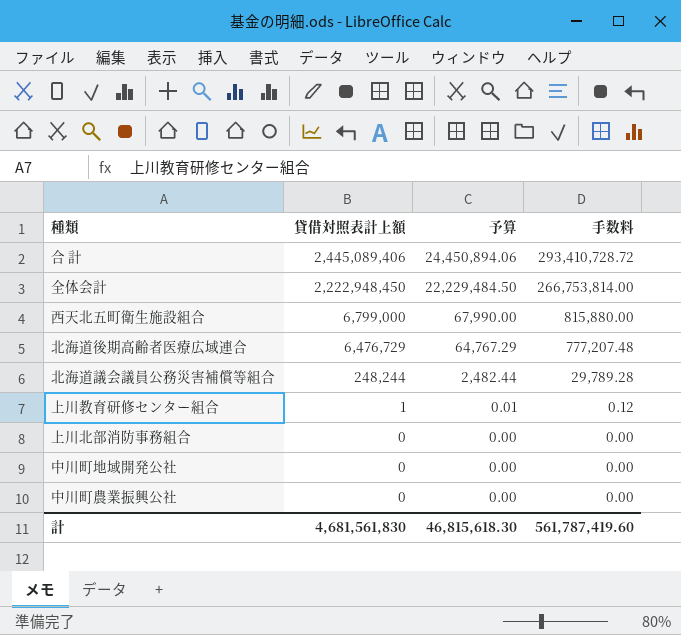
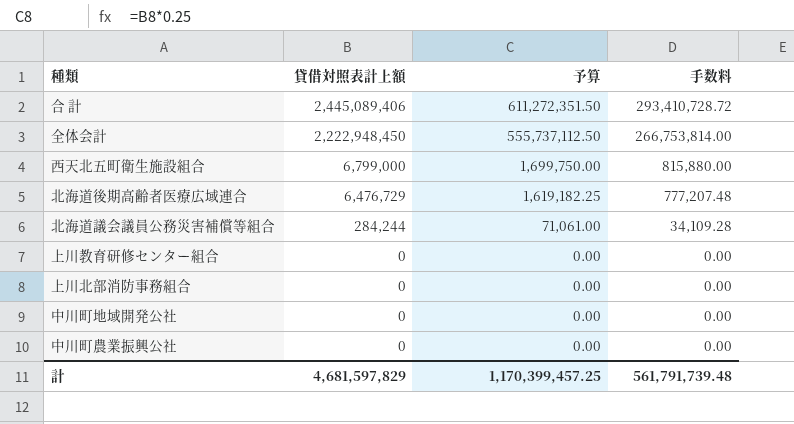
column 予算 | formula: [貸借対照表計上額] * 0.01 -> [貸借対照表計上額] * 0.25
北海道議会議員公務災害補償等組合 | 貸借対照表計上額: 248,244 -> 284,244
北海道議会議員公務災害補償等組合 | 手数料: 29,789.28 -> 34,109.28
上川教育研修センター組合 | 貸借対照表計上額: 1 -> 0
上川教育研修センター組合 | 手数料: 0.12 -> 0.00
計 | 貸借対照表計上額: 4,681,561,830 -> 4,681,597,829
計 | 予算: 46,815,618.30 -> 1,170,399,457.25
計 | 手数料: 561,787,419.60 -> 561,791,739.48

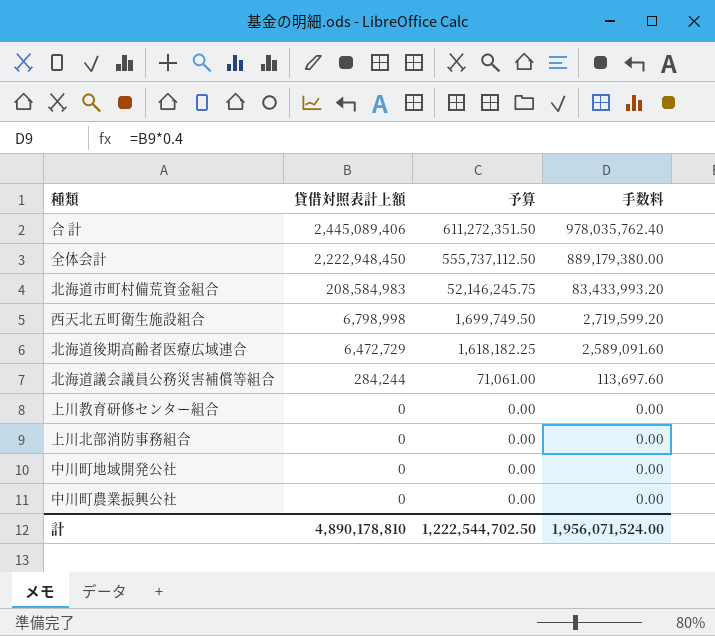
column 手数料 | formula: [貸借対照表計上額] * 0.12 -> [貸借対照表計上額] * 0.4
row 北海道市町村備荒資金組合: none -> 208,584,983 | 52,146,245.75 | 83,433,993.20
西天北五町衛生施設組合 | 貸借対照表計上額: 6,799,000 -> 6,798,998
西天北五町衛生施設組合 | 予算: 1,699,750.00 -> 1,699,749.50
北海道後期高齢者医療広域連合 | 貸借対照表計上額: 6,476,729 -> 6,472,729
北海道後期高齢者医療広域連合 | 予算: 1,619,182.25 -> 1,618,182.25
計 | 貸借対照表計上額: 4,681,597,829 -> 4,890,178,810
計 | 予算: 1,170,399,457.25 -> 1,222,544,702.50
計 | 手数料: 561,791,739.48 -> 1,956,071,524.00

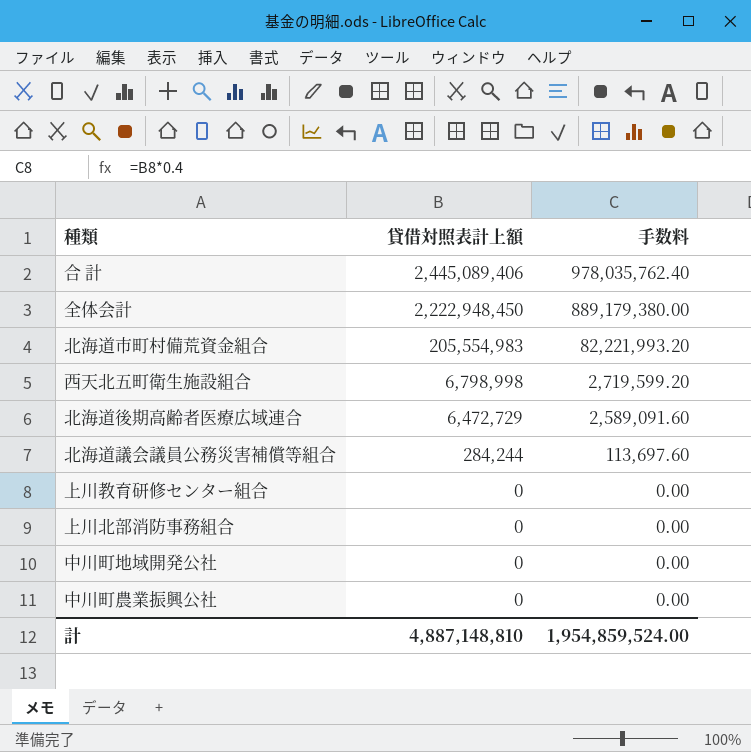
column 予算 | formula: [貸借対照表計上額] * 0.25 -> none
北海道市町村備荒資金組合 | 貸借対照表計上額: 208,584,983 -> 205,554,983
北海道市町村備荒資金組合 | 手数料: 83,433,993.20 -> 82,221,993.20
計 | 貸借対照表計上額: 4,890,178,810 -> 4,887,148,810
計 | 手数料: 1,956,071,524.00 -> 1,954,859,524.00

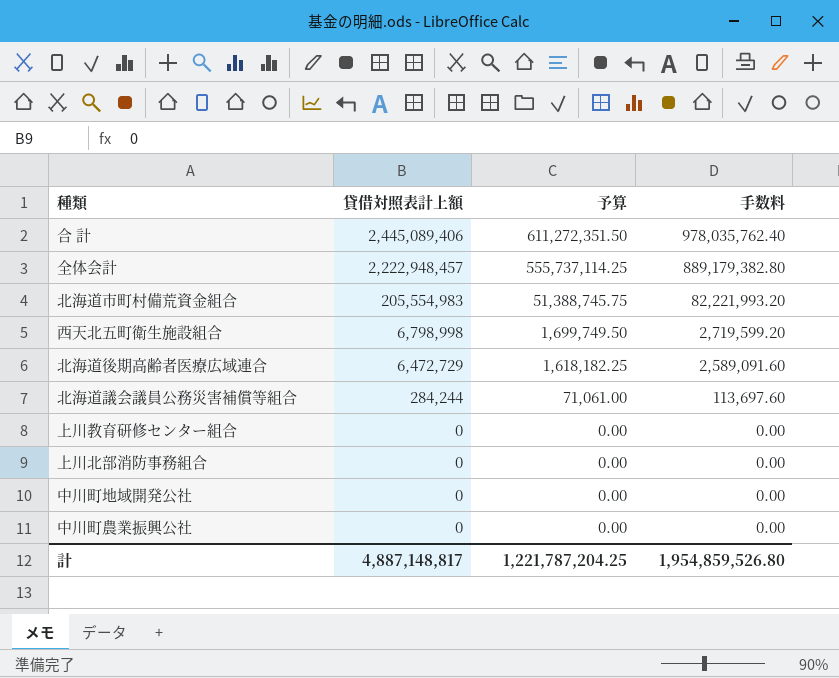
column 予算 | formula: none -> [貸借対照表計上額] * 0.25
全体会計 | 貸借対照表計上額: 2,222,948,450 -> 2,222,948,457
全体会計 | 手数料: 889,179,380.00 -> 889,179,382.80
計 | 貸借対照表計上額: 4,887,148,810 -> 4,887,148,817
計 | 手数料: 1,954,859,524.00 -> 1,954,859,526.80

